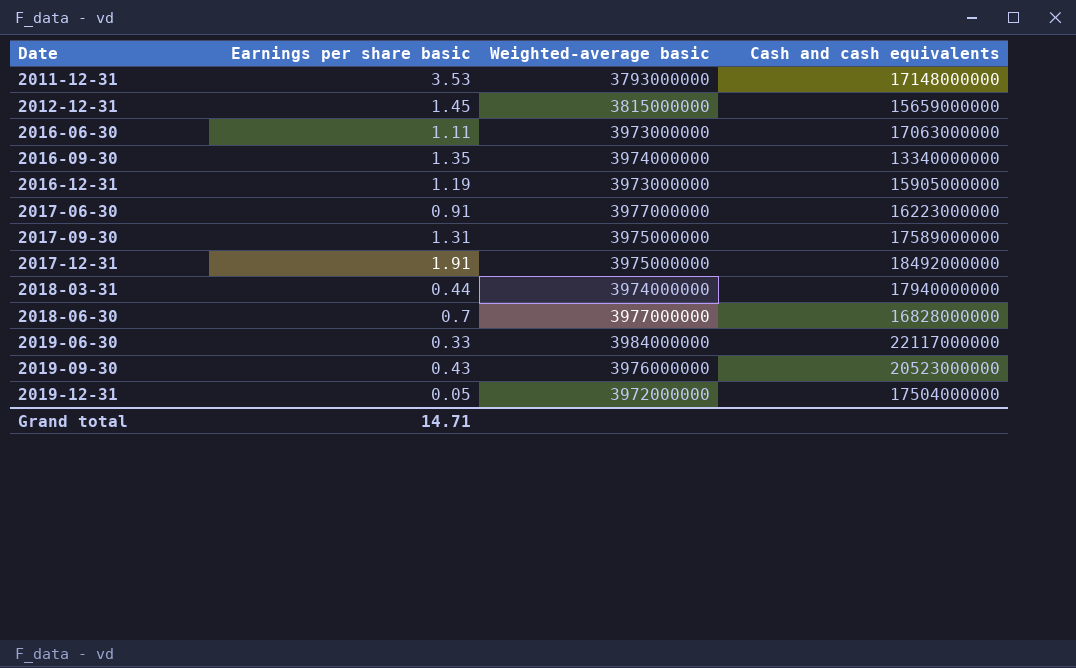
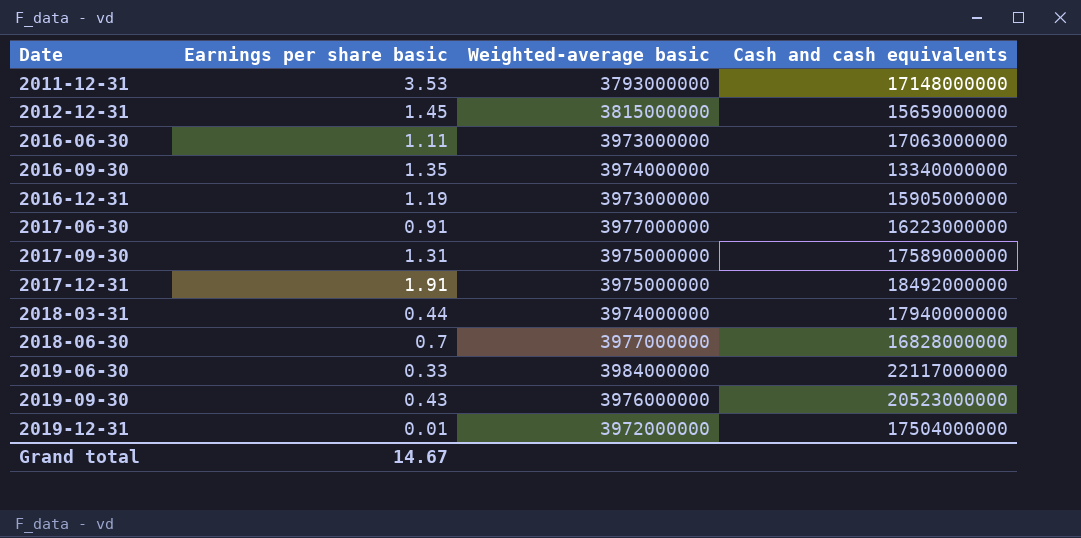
2019-12-31 | Earnings per share basic: 0.05 -> 0.01
Grand total | Earnings per share basic: 14.71 -> 14.67

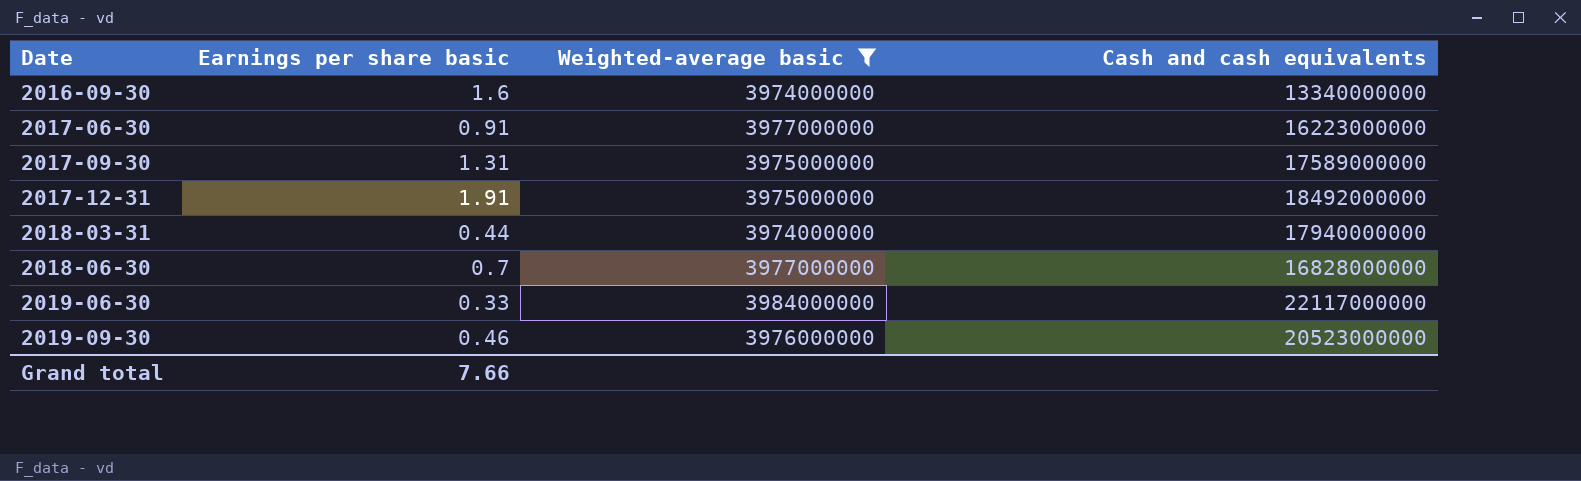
filter: none -> Weighted-average basic >= 3974000000
2016-09-30 | Earnings per share basic: 1.35 -> 1.6
2019-09-30 | Earnings per share basic: 0.43 -> 0.46
Grand total | Earnings per share basic: 14.67 -> 7.66

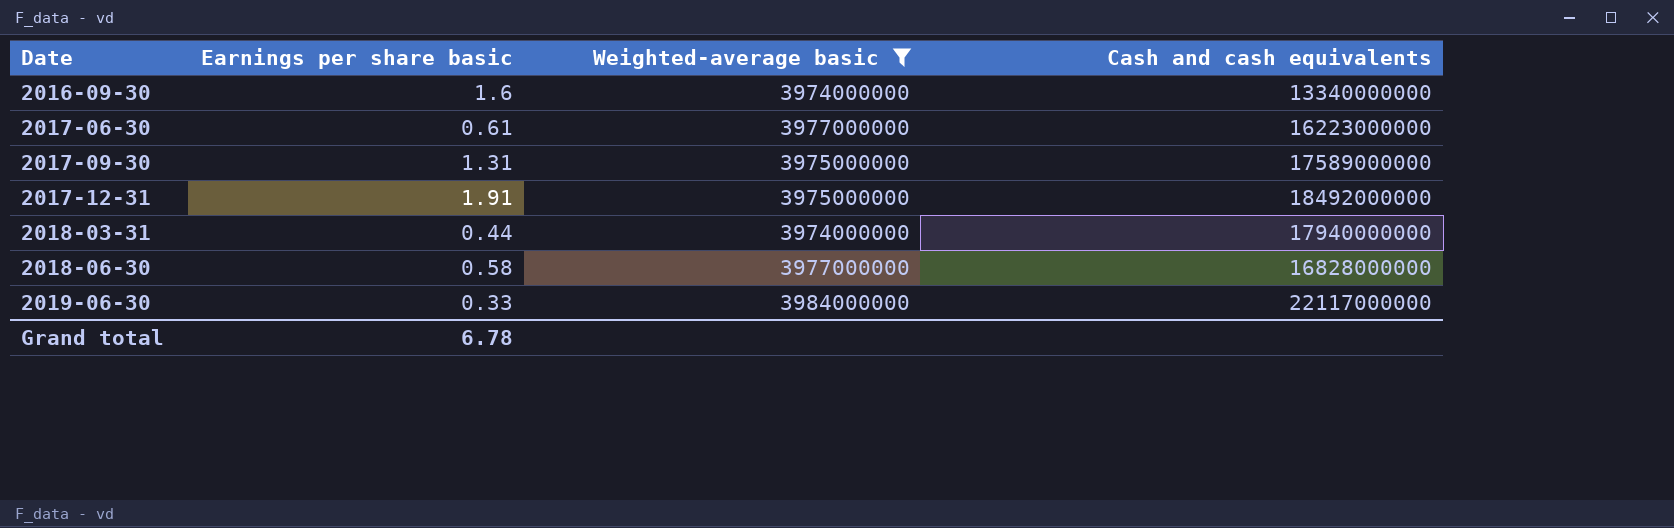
row 2019-09-30: 0.46 | 3976000000 | 20523000000 -> none
2017-06-30 | Earnings per share basic: 0.91 -> 0.61
2018-06-30 | Earnings per share basic: 0.7 -> 0.58
Grand total | Earnings per share basic: 7.66 -> 6.78

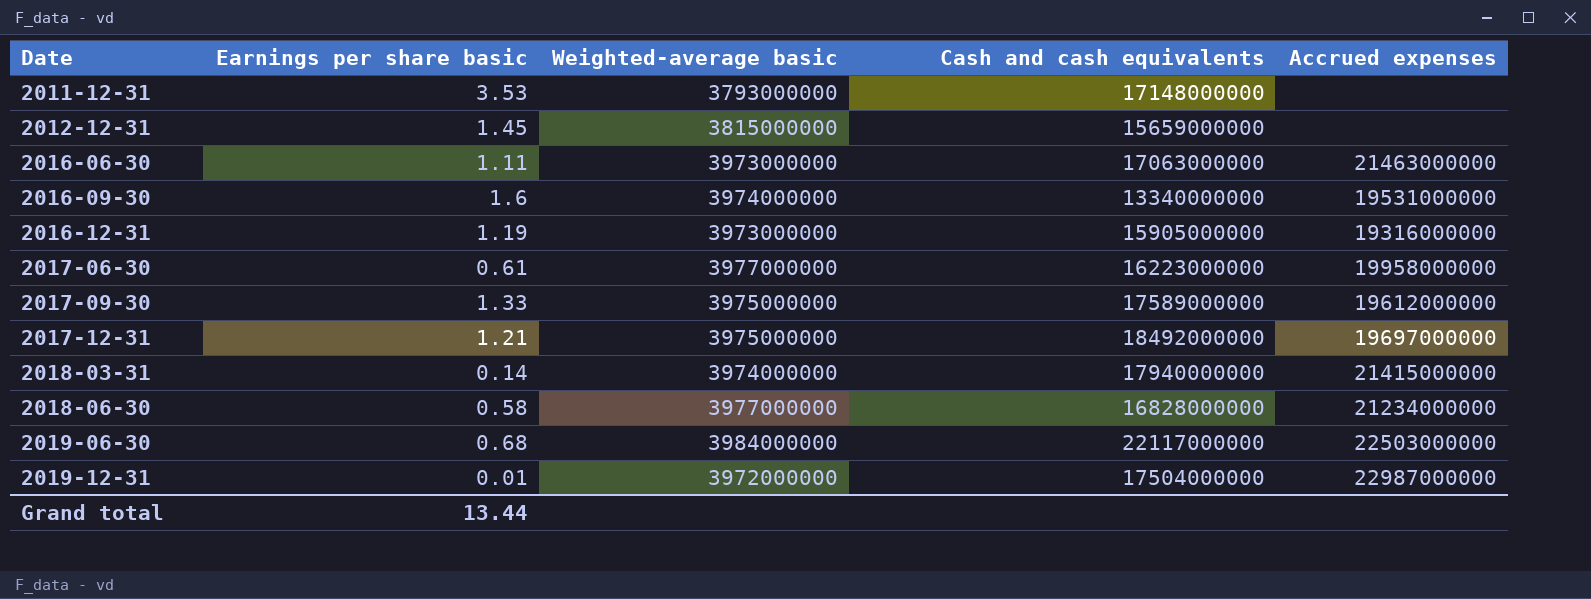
filter: Weighted-average basic >= 3974000000 -> none
column Accrued expenses | position: none -> 5
2017-09-30 | Earnings per share basic: 1.31 -> 1.33
2017-12-31 | Earnings per share basic: 1.91 -> 1.21
2018-03-31 | Earnings per share basic: 0.44 -> 0.14
2019-06-30 | Earnings per share basic: 0.33 -> 0.68
Grand total | Earnings per share basic: 6.78 -> 13.44

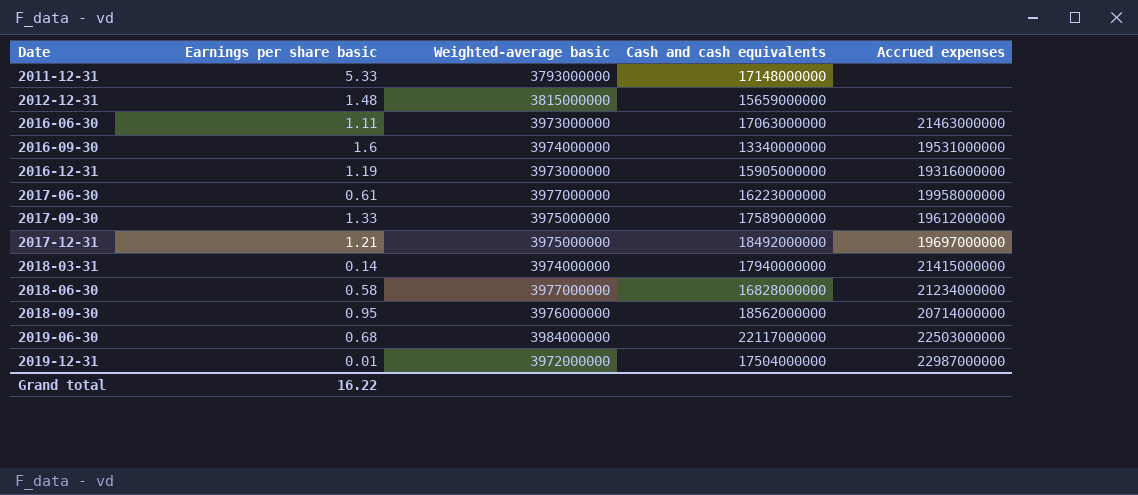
2011-12-31 | Earnings per share basic: 3.53 -> 5.33
2012-12-31 | Earnings per share basic: 1.45 -> 1.48
row 2018-09-30: none -> 0.95 | 3976000000 | 18562000000 | 20714000000
Grand total | Earnings per share basic: 13.44 -> 16.22

